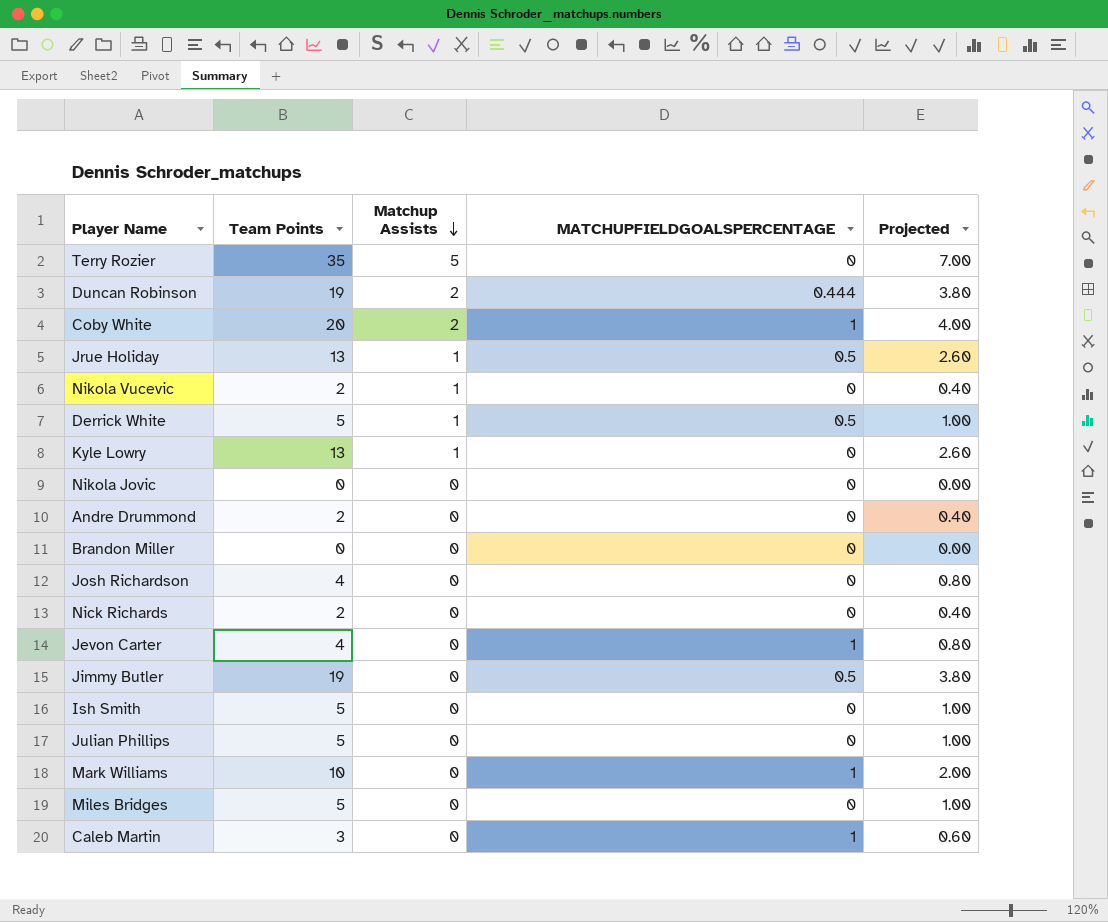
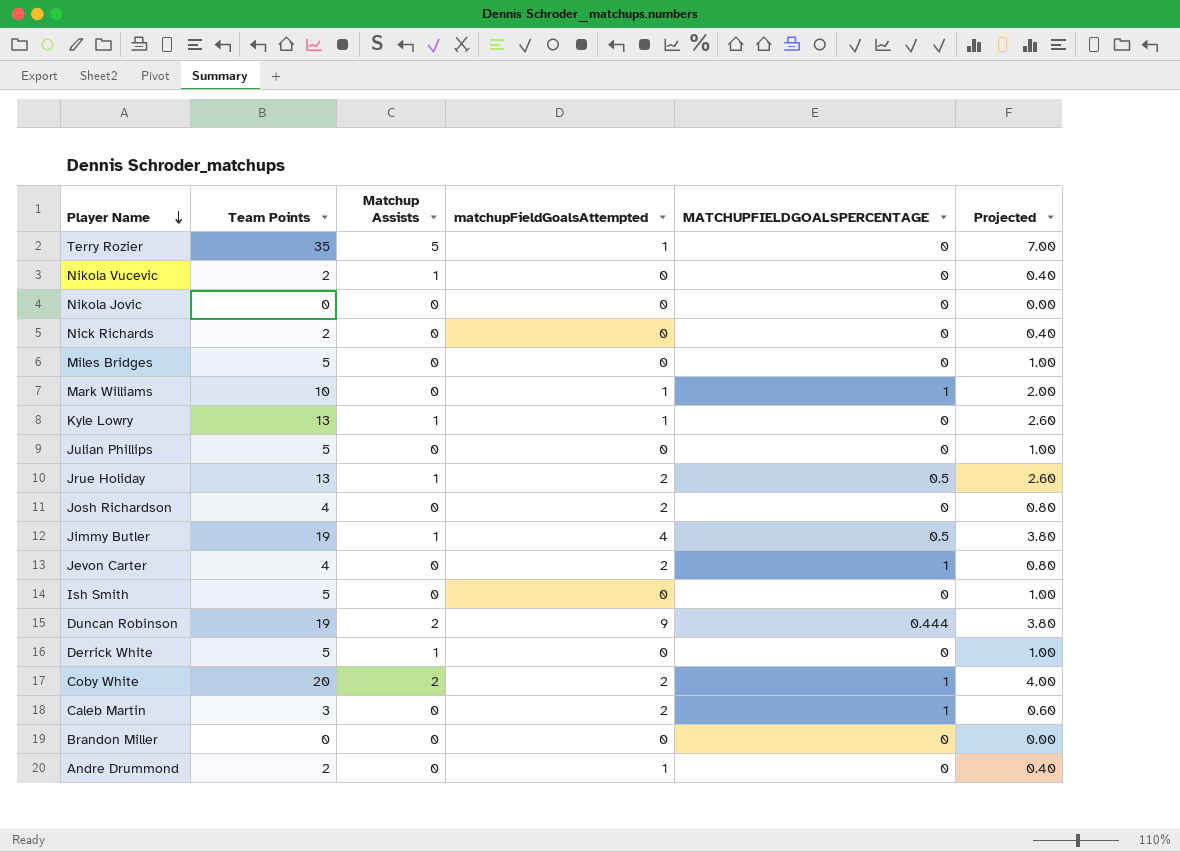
row order: Matchup Assists descending -> Player Name descending
column matchupFieldGoalsAttempted | position: none -> 4
Jimmy Butler | Matchup Assists: 0 -> 1
Derrick White | MATCHUPFIELDGOALSPERCENTAGE: 0.5 -> 0

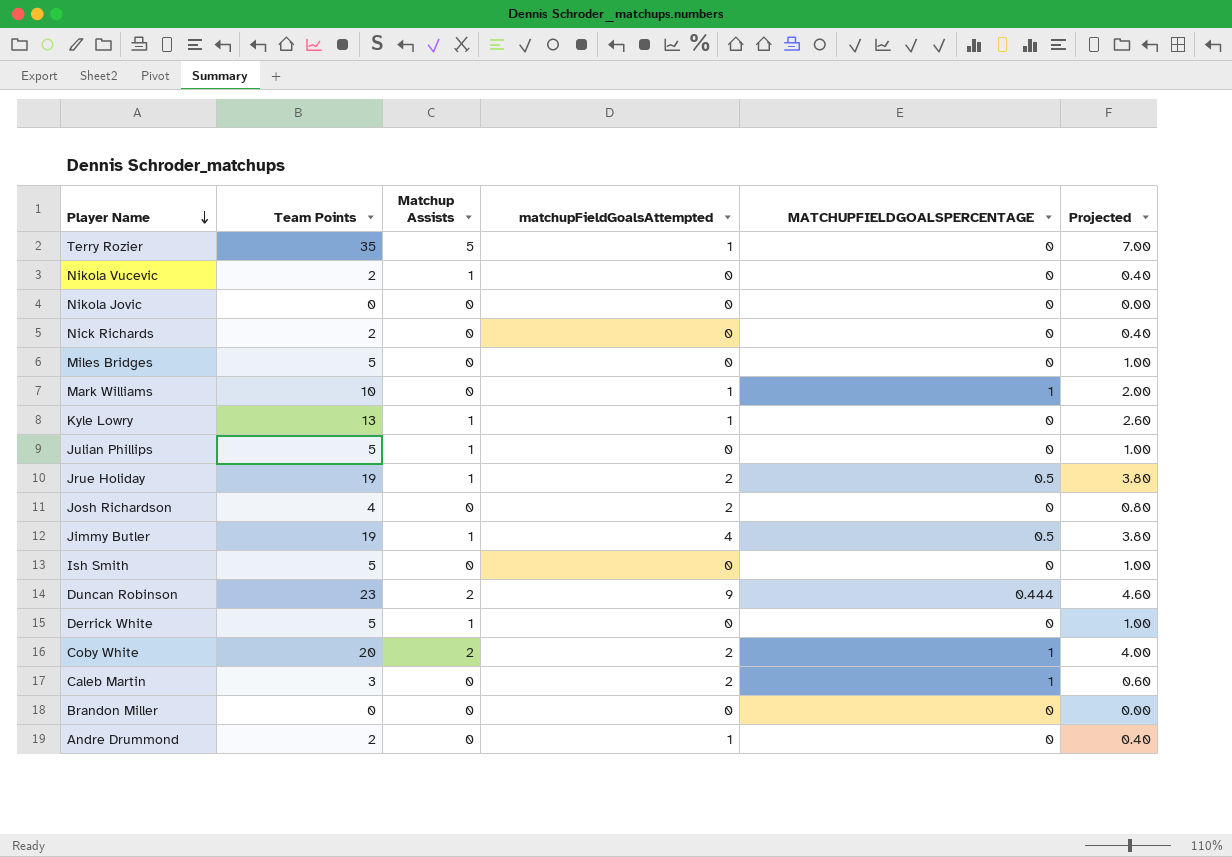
row Jevon Carter: 4 | 0 | 2 | 1 | 0.80 -> none
Julian Phillips | Matchup Assists: 0 -> 1
Jrue Holiday | Team Points: 13 -> 19
Jrue Holiday | Projected: 2.60 -> 3.80
Duncan Robinson | Team Points: 19 -> 23
Duncan Robinson | Projected: 3.80 -> 4.60

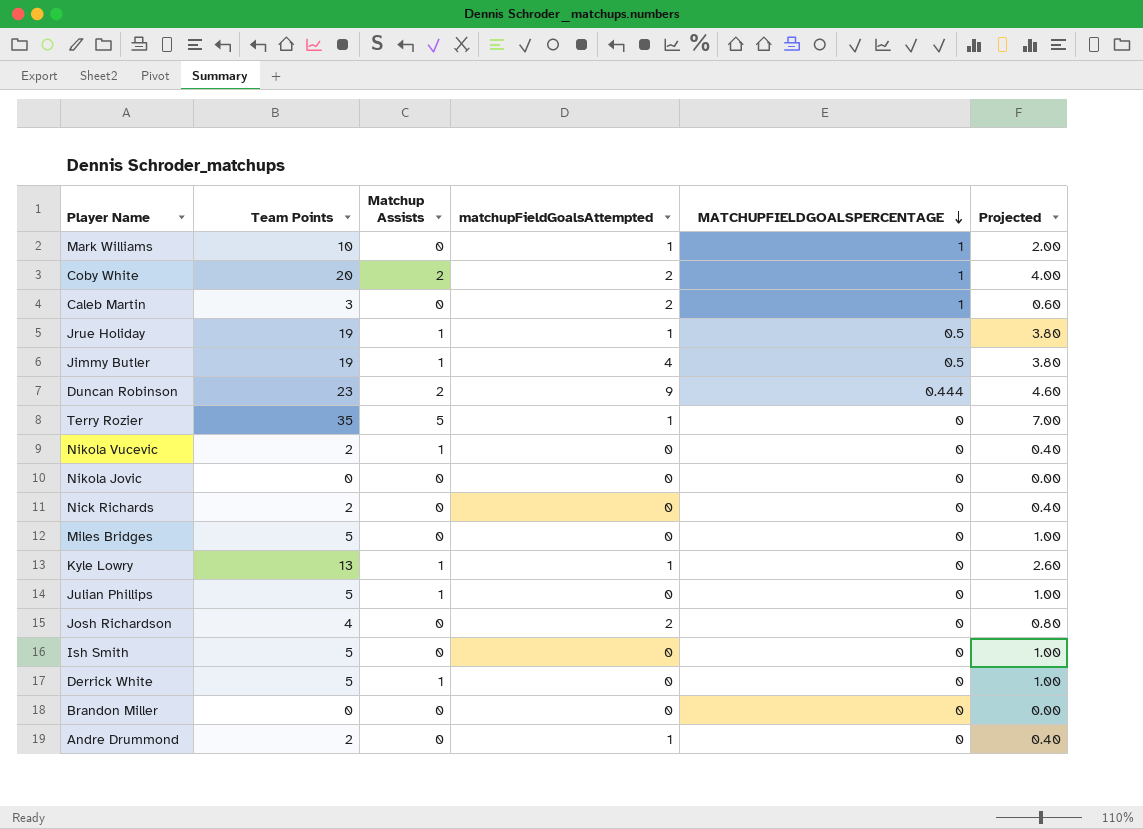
row order: Player Name descending -> MATCHUPFIELDGOALSPERCENTAGE descending
Jrue Holiday | matchupFieldGoalsAttempted: 2 -> 1

